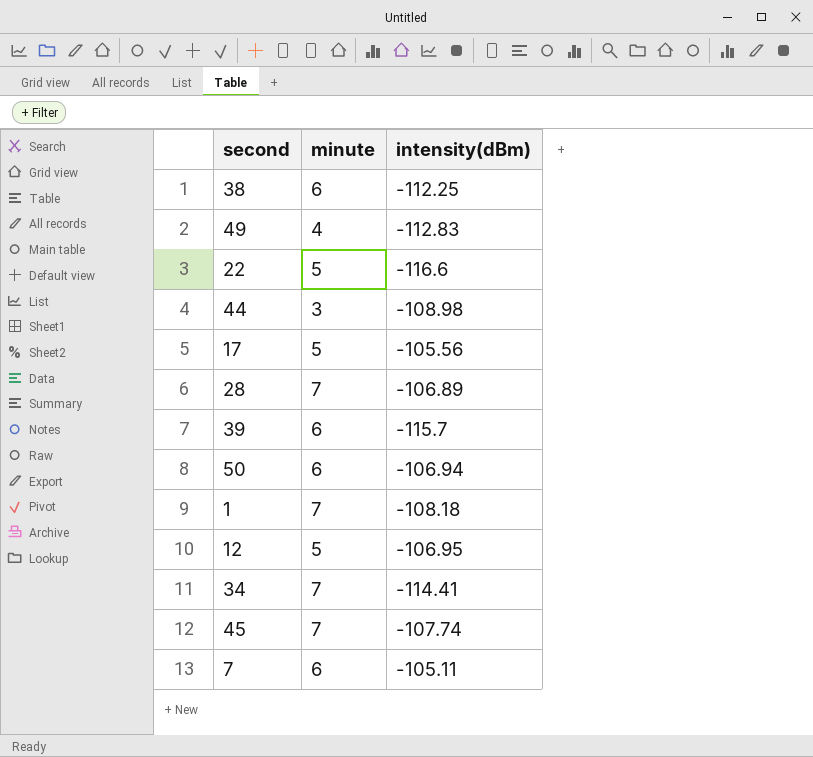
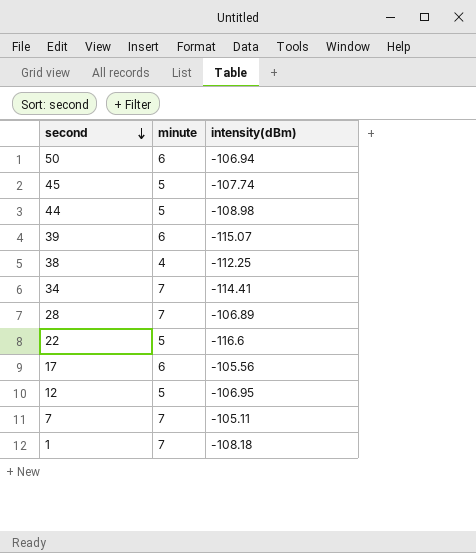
row order: none -> second descending
row 49: 4 | -112.83 -> none
45 | minute: 7 -> 5
44 | minute: 3 -> 5
39 | intensity(dBm): -115.7 -> -115.07
38 | minute: 6 -> 4
17 | minute: 5 -> 6
7 | minute: 6 -> 7

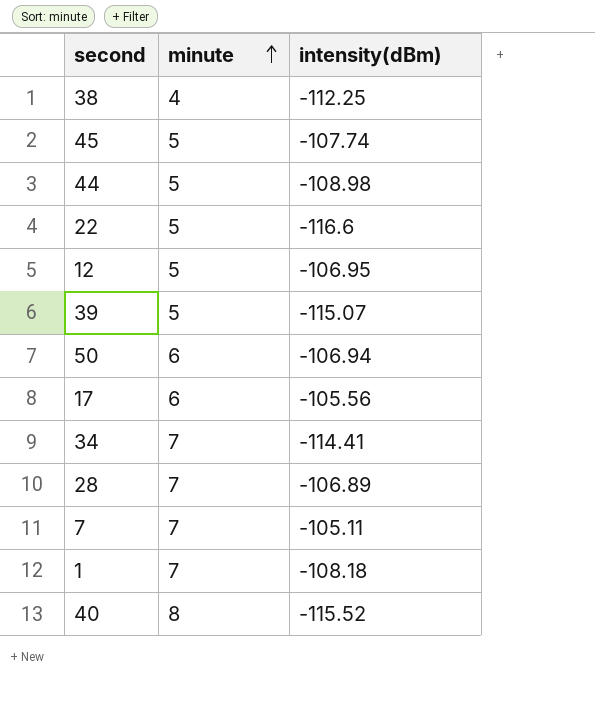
row order: second descending -> minute ascending
39 | minute: 6 -> 5
row 40: none -> 8 | -115.52

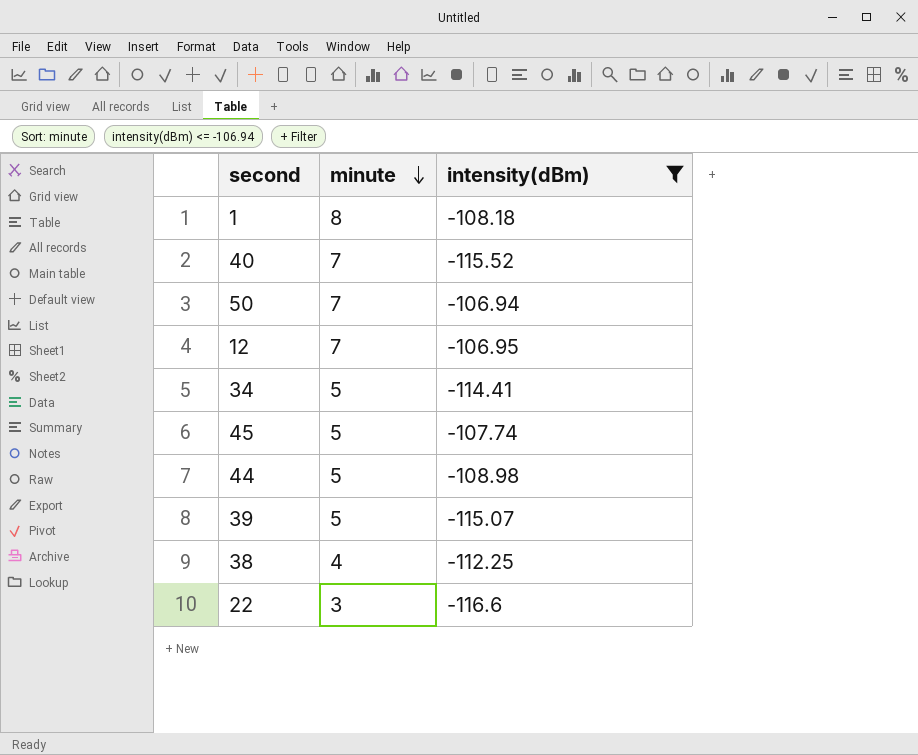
filter: none -> intensity(dBm) <= -106.94
row order: minute ascending -> minute descending
1 | minute: 7 -> 8
40 | minute: 8 -> 7
50 | minute: 6 -> 7
12 | minute: 5 -> 7
34 | minute: 7 -> 5
22 | minute: 5 -> 3

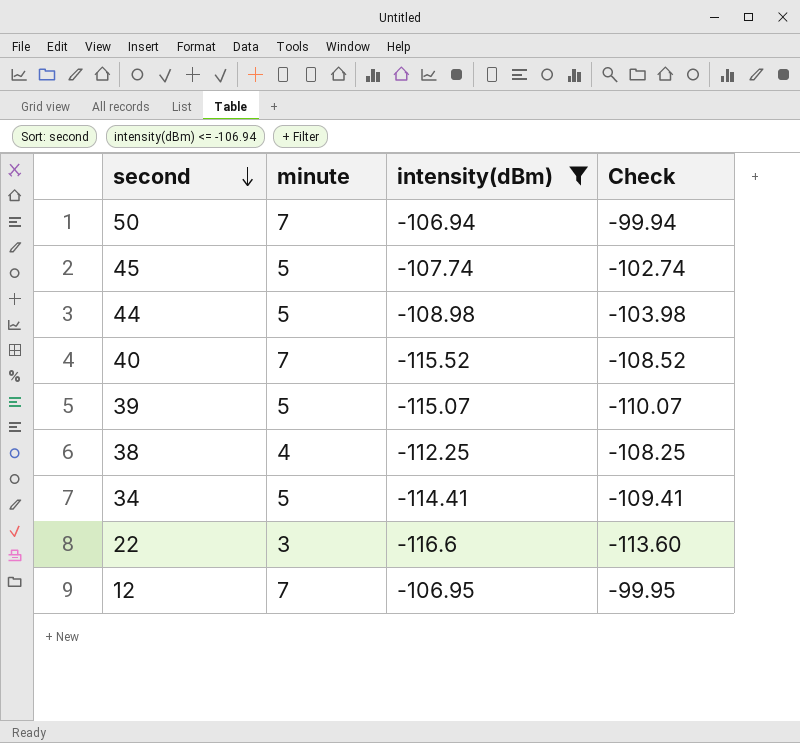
row order: minute descending -> second descending
column Check | formula: none -> [minute] + [intensity(dBm)]
row 1: 8 | -108.18 -> none

